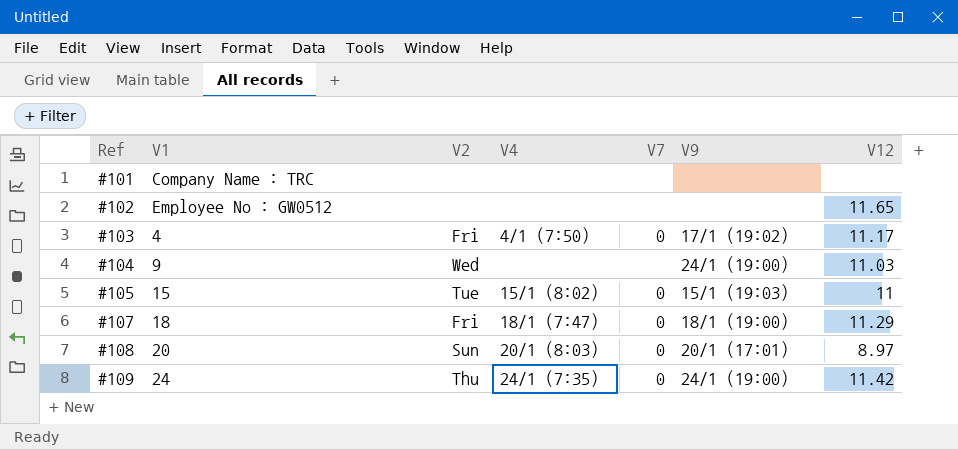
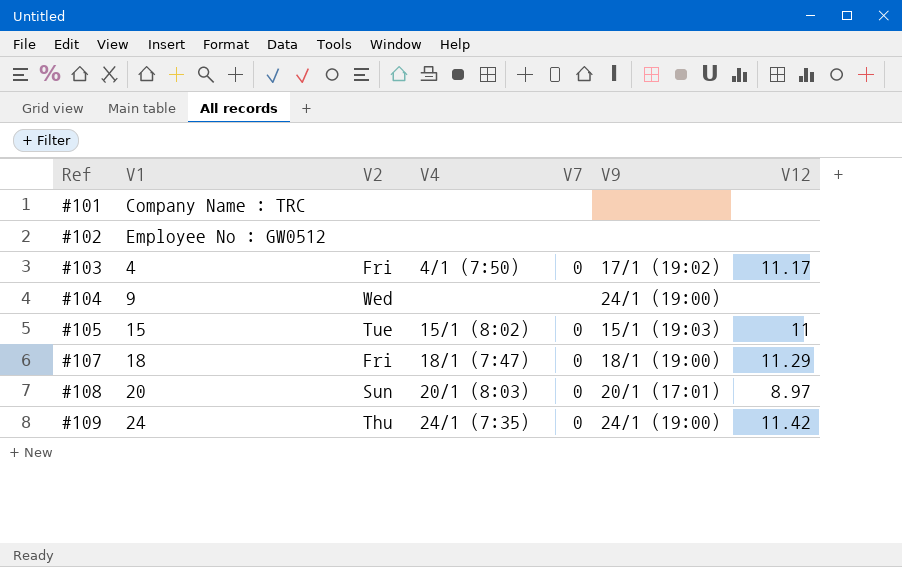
#102 | V12: 11.65 -> none
#104 | V12: 11.03 -> none

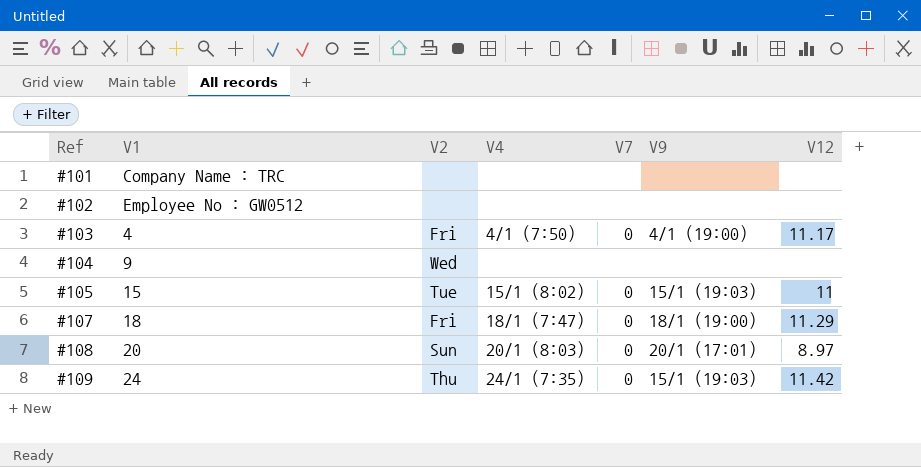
#103 | V9: 17/1 (19:02) -> 4/1 (19:00)
#104 | V9: 24/1 (19:00) -> none
#109 | V9: 24/1 (19:00) -> 15/1 (19:03)

